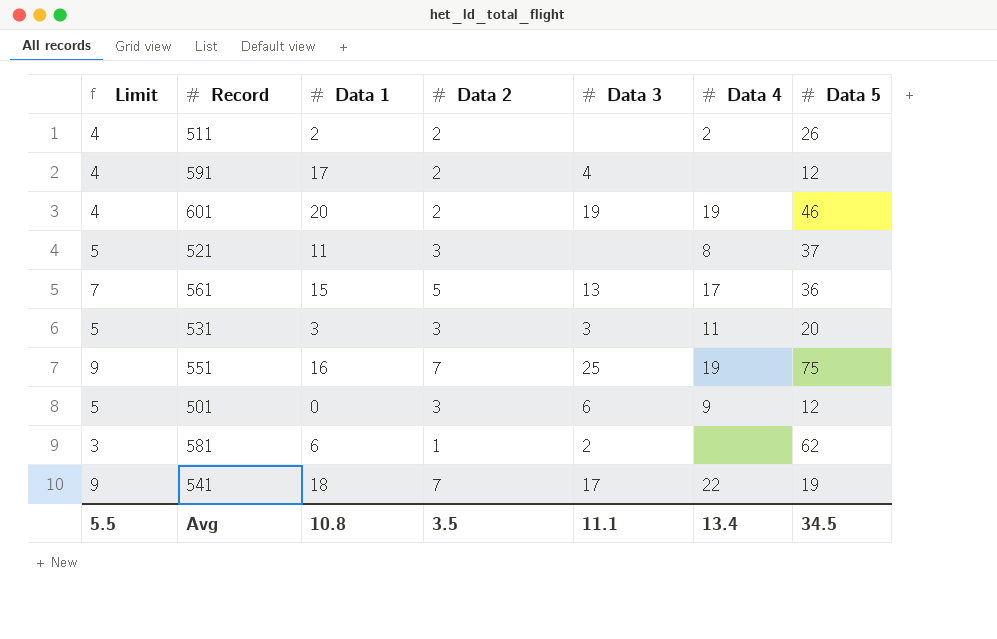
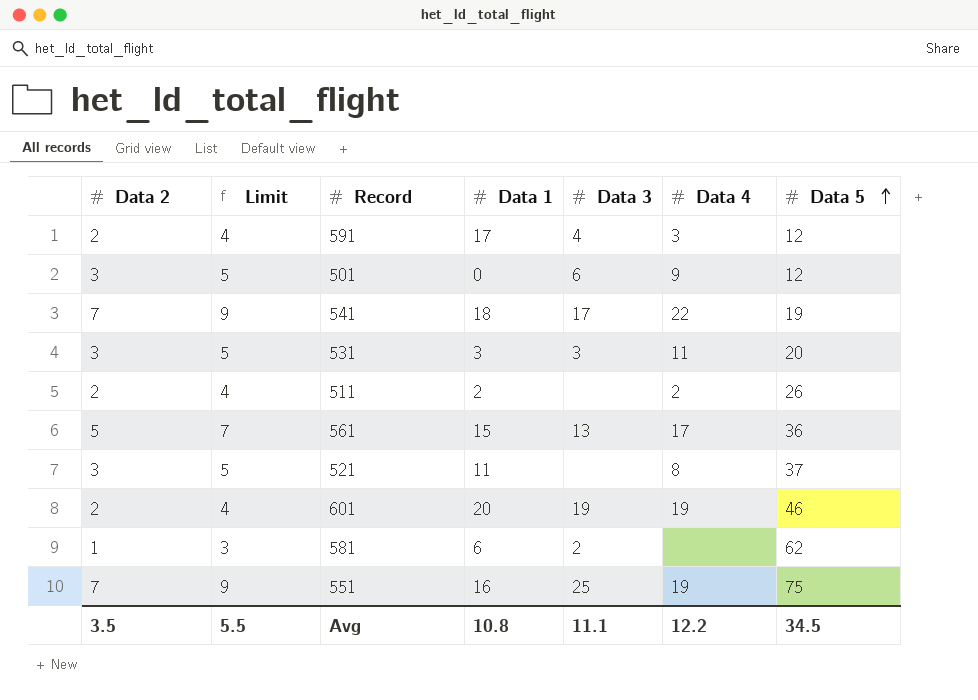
row order: none -> Data 5 ascending
column Data 2 | position: 4 -> 1
591 | Data 4: none -> 3
Avg | Data 4: 13.4 -> 12.2

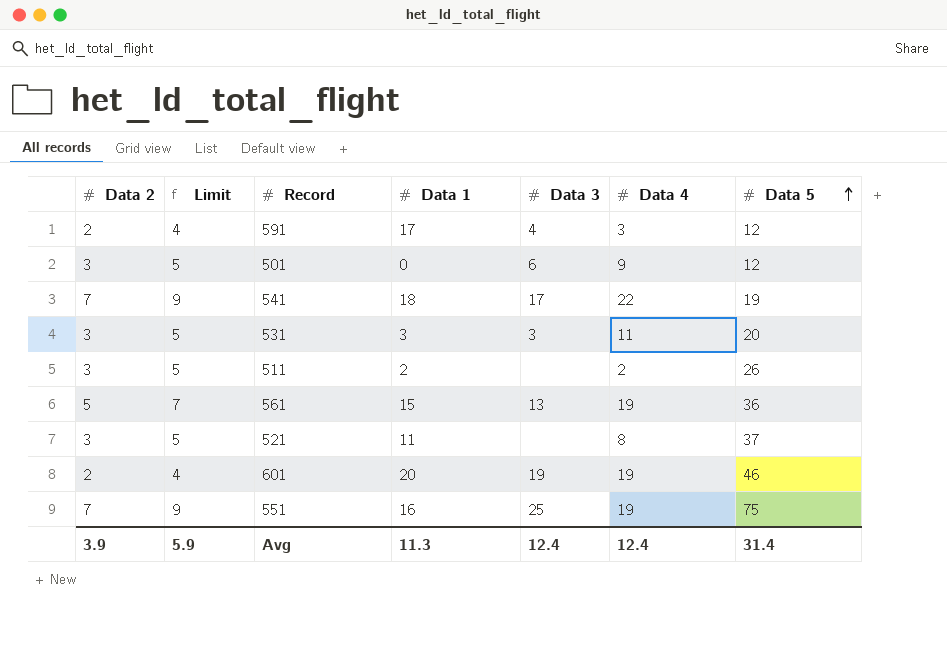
row 581: 1 | 3 | 6 | 2 | none | 62 -> none
511 | Data 2: 2 -> 3
511 | Limit: 4 -> 5
561 | Data 4: 17 -> 19
Avg | Data 2: 3.5 -> 3.9
Avg | Limit: 5.5 -> 5.9
Avg | Data 1: 10.8 -> 11.3
Avg | Data 3: 11.1 -> 12.4
Avg | Data 4: 12.2 -> 12.4
Avg | Data 5: 34.5 -> 31.4

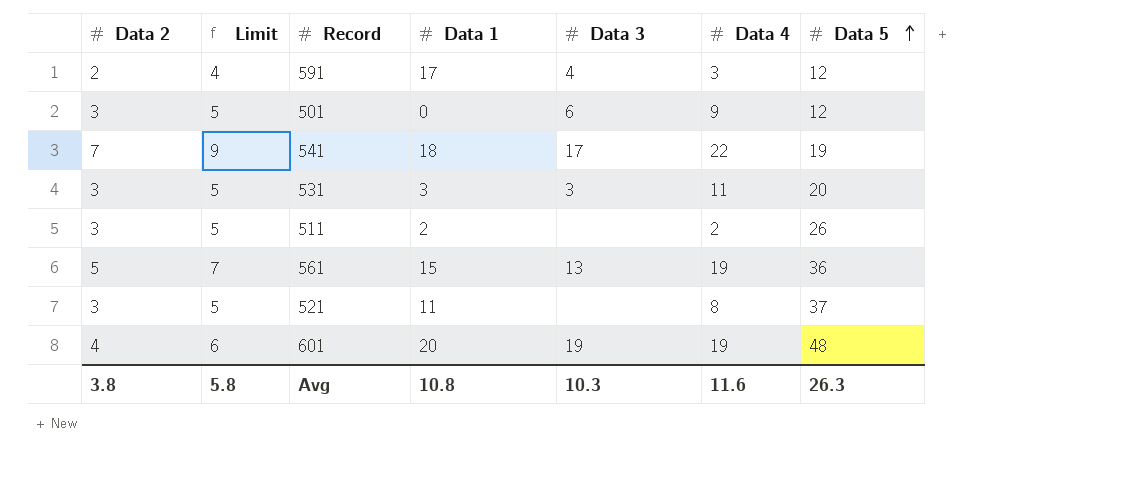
row 551: 7 | 9 | 16 | 25 | 19 | 75 -> none
601 | Data 2: 2 -> 4
601 | Limit: 4 -> 6
601 | Data 5: 46 -> 48
Avg | Data 2: 3.9 -> 3.8
Avg | Limit: 5.9 -> 5.8
Avg | Data 1: 11.3 -> 10.8
Avg | Data 3: 12.4 -> 10.3
Avg | Data 4: 12.4 -> 11.6
Avg | Data 5: 31.4 -> 26.3

